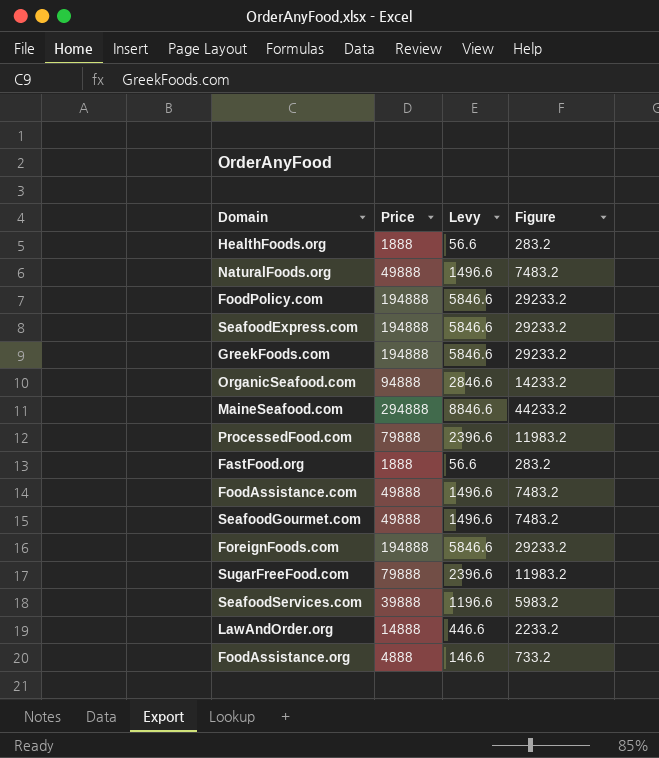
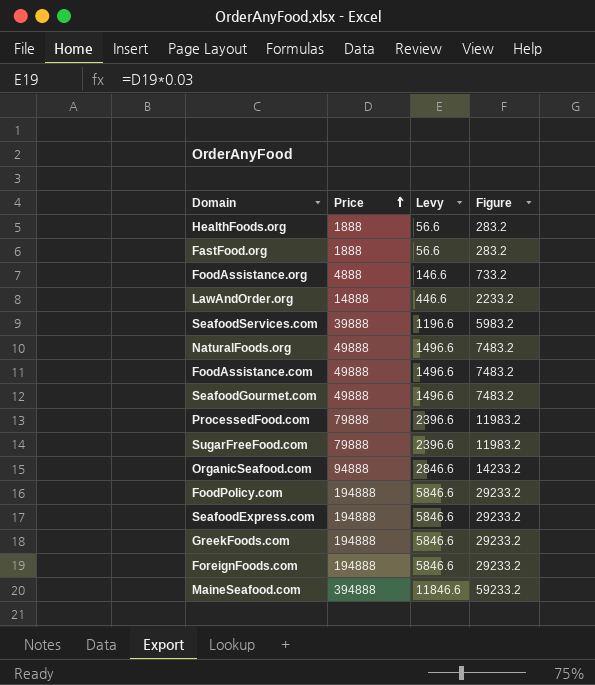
row order: none -> Price ascending
MaineSeafood.com | Price: 294888 -> 394888
MaineSeafood.com | Levy: 8846.6 -> 11846.6
MaineSeafood.com | Figure: 44233.2 -> 59233.2

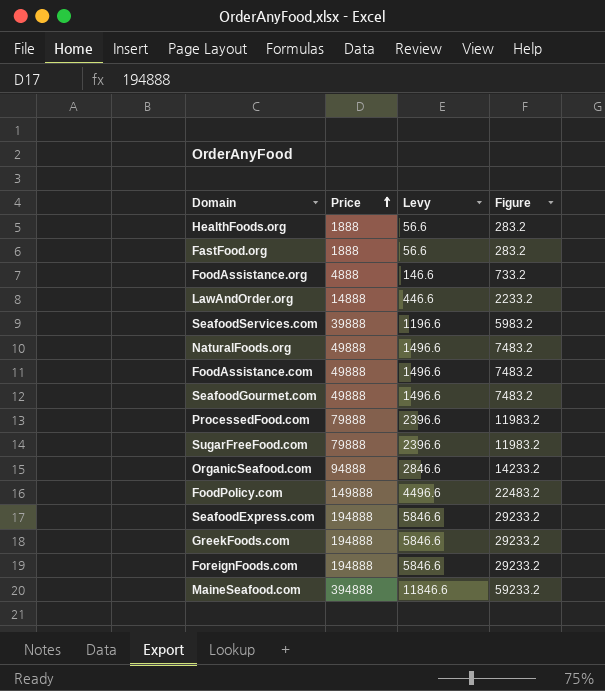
FoodPolicy.com | Price: 194888 -> 149888
FoodPolicy.com | Levy: 5846.6 -> 4496.6
FoodPolicy.com | Figure: 29233.2 -> 22483.2

